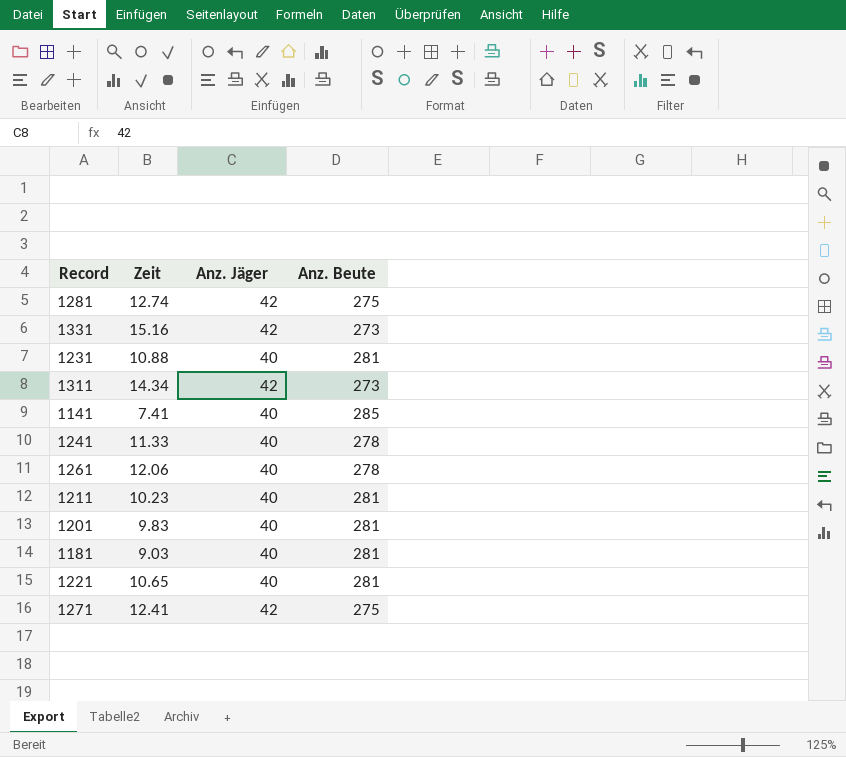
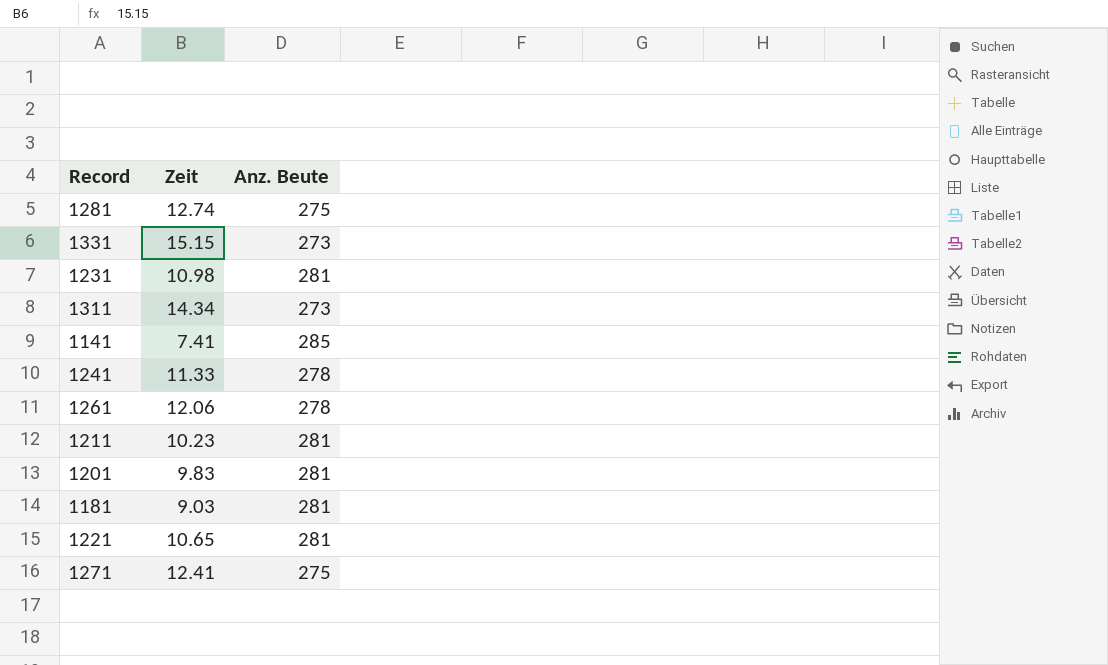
column Anz. Jäger | position: 3 -> none
1331 | Zeit: 15.16 -> 15.15
1231 | Zeit: 10.88 -> 10.98

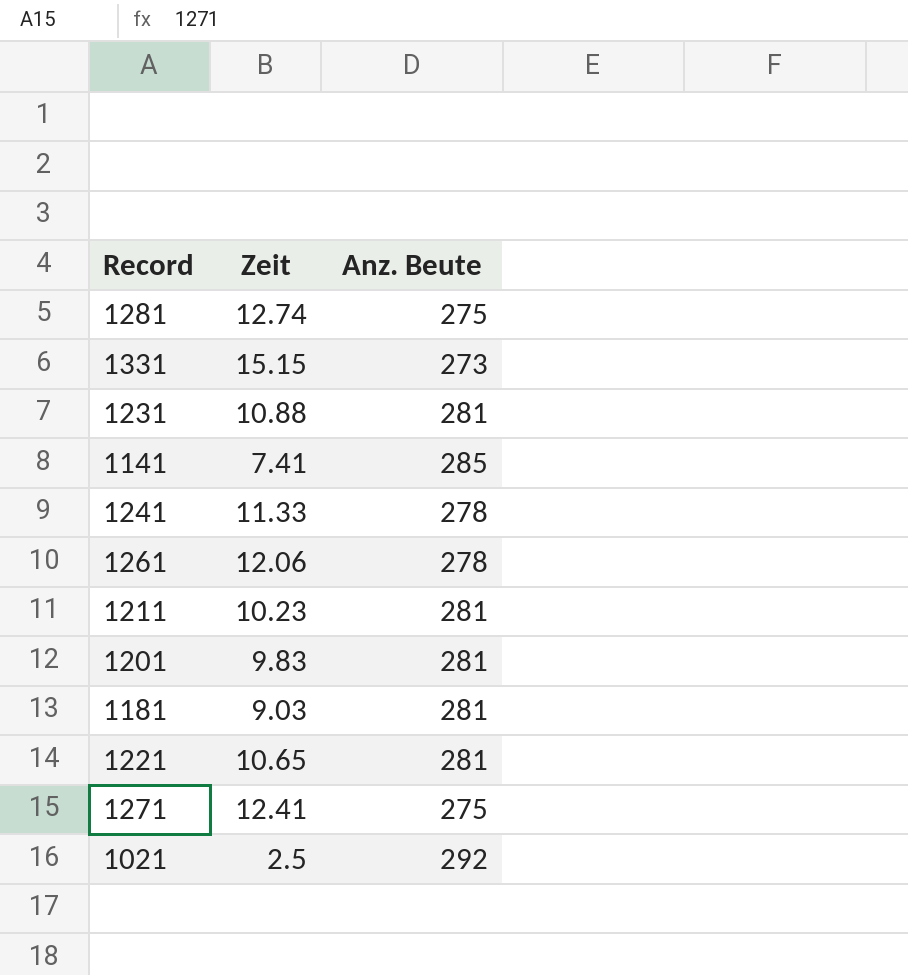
row 1311: 14.34 | 273 -> none
1231 | Zeit: 10.98 -> 10.88
row 1021: none -> 2.5 | 292

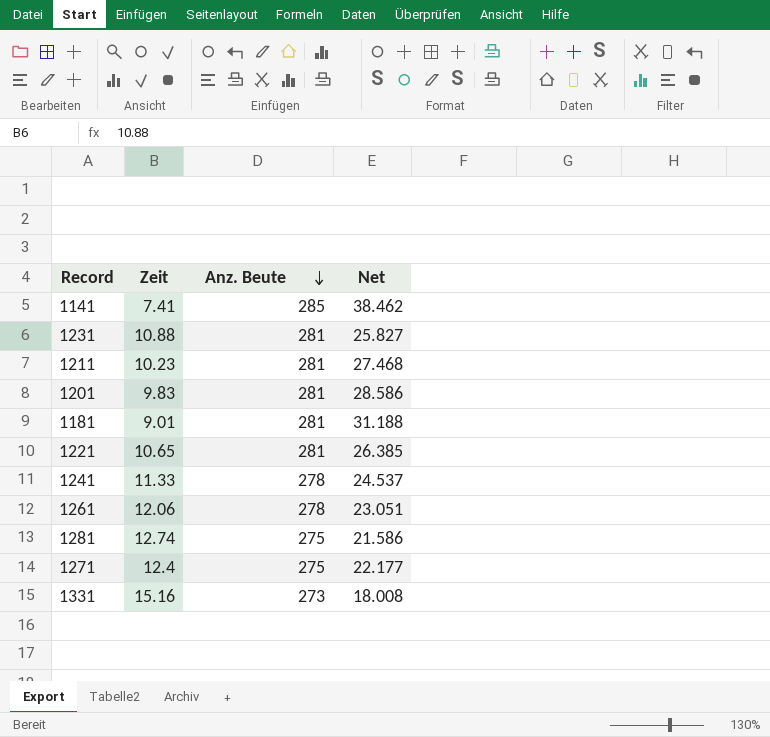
row order: none -> Anz. Beute descending
column Net | formula: none -> [Anz. Beute] / [Zeit]
row 1021: 2.5 | 292 -> none
1181 | Zeit: 9.03 -> 9.01
1271 | Zeit: 12.41 -> 12.4
1331 | Zeit: 15.15 -> 15.16

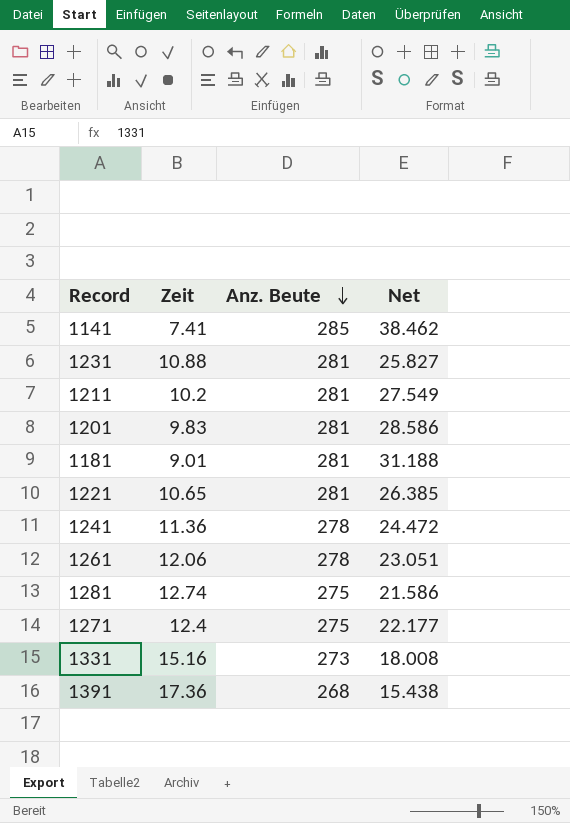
1211 | Zeit: 10.23 -> 10.2
1211 | Net: 27.468 -> 27.549
1241 | Zeit: 11.33 -> 11.36
1241 | Net: 24.537 -> 24.472
row 1391: none -> 17.36 | 268 | 15.438

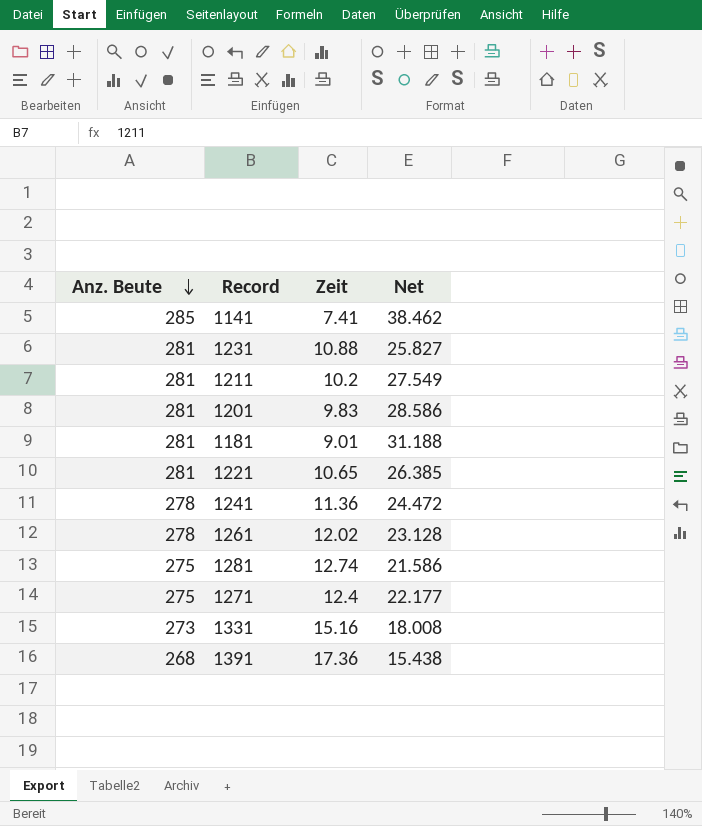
column Anz. Beute | position: 3 -> 1
1261 | Zeit: 12.06 -> 12.02
1261 | Net: 23.051 -> 23.128

